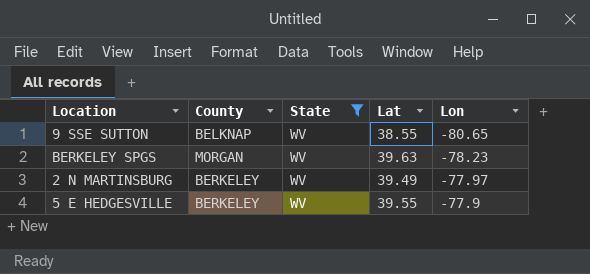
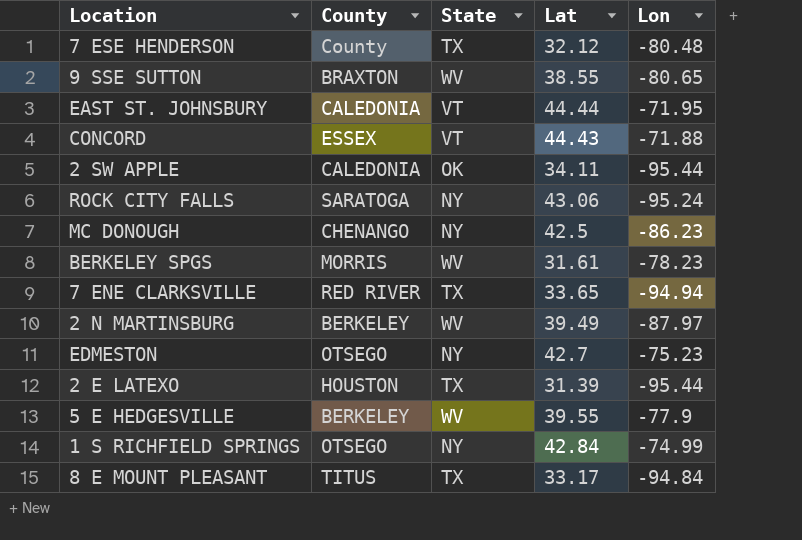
filter: State = WV -> none
9 SSE SUTTON | County: BELKNAP -> BRAXTON
BERKELEY SPGS | County: MORGAN -> MORRIS
BERKELEY SPGS | Lat: 39.63 -> 31.61
2 N MARTINSBURG | Lon: -77.97 -> -87.97

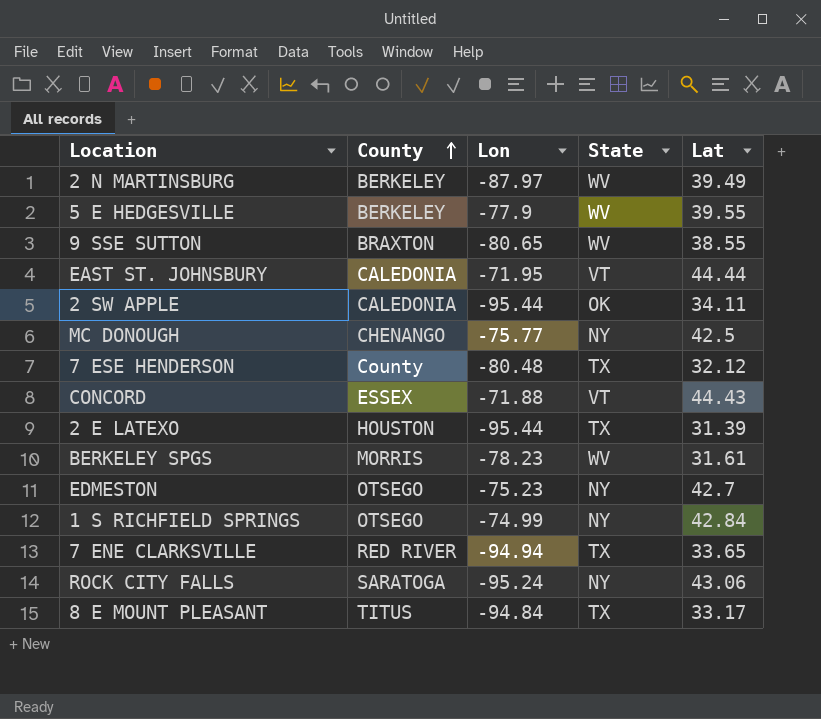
row order: none -> County ascending
column Lon | position: 5 -> 3
MC DONOUGH | Lon: -86.23 -> -75.77

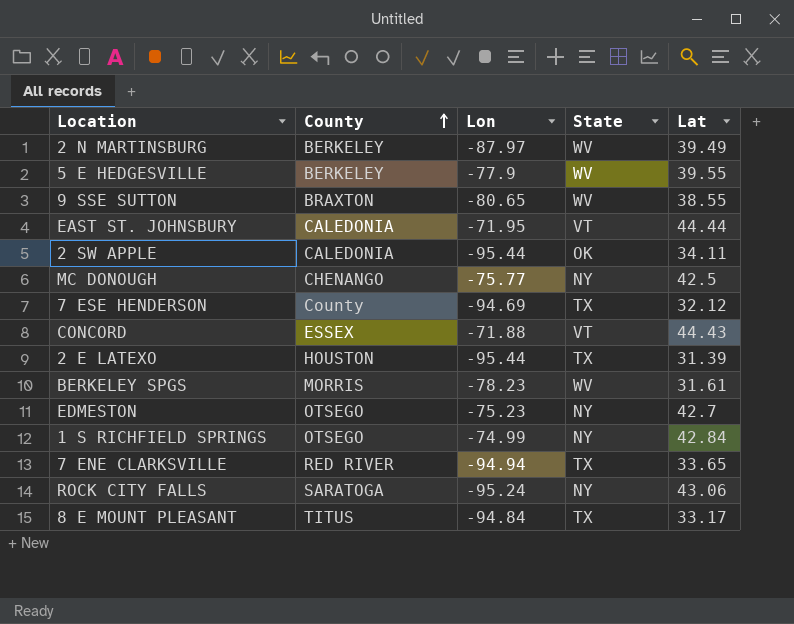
7 ESE HENDERSON | Lon: -80.48 -> -94.69

